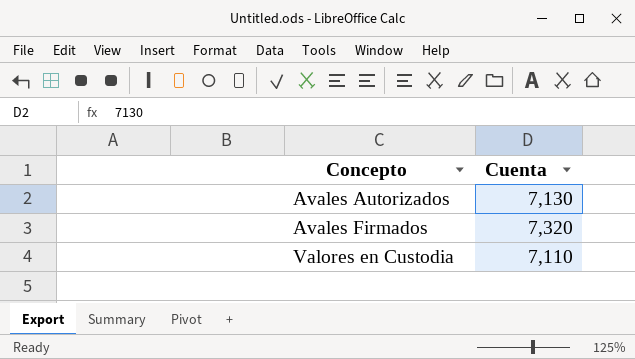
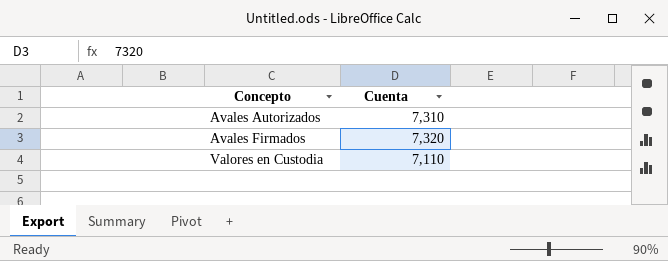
Avales Autorizados | Cuenta: 7,130 -> 7,310

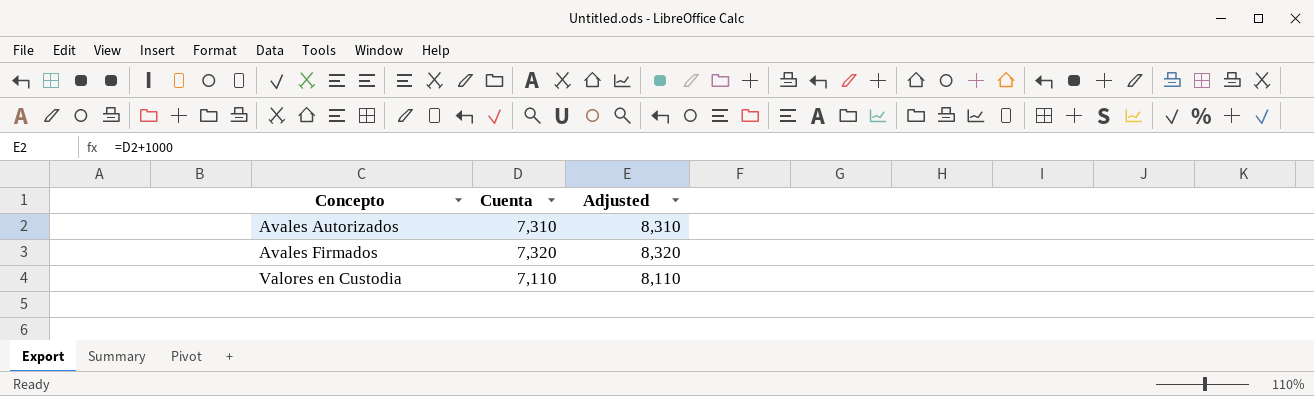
column Adjusted | formula: none -> [Cuenta] + 1000

